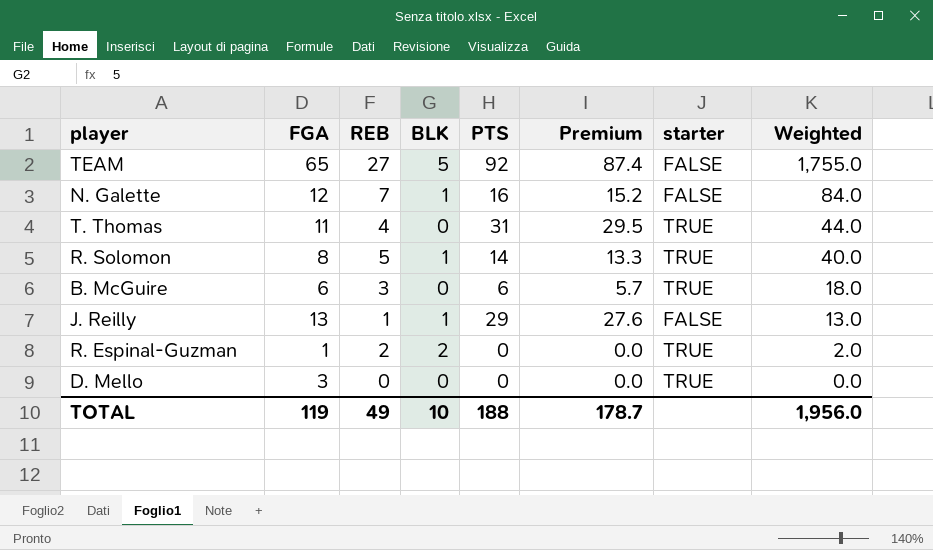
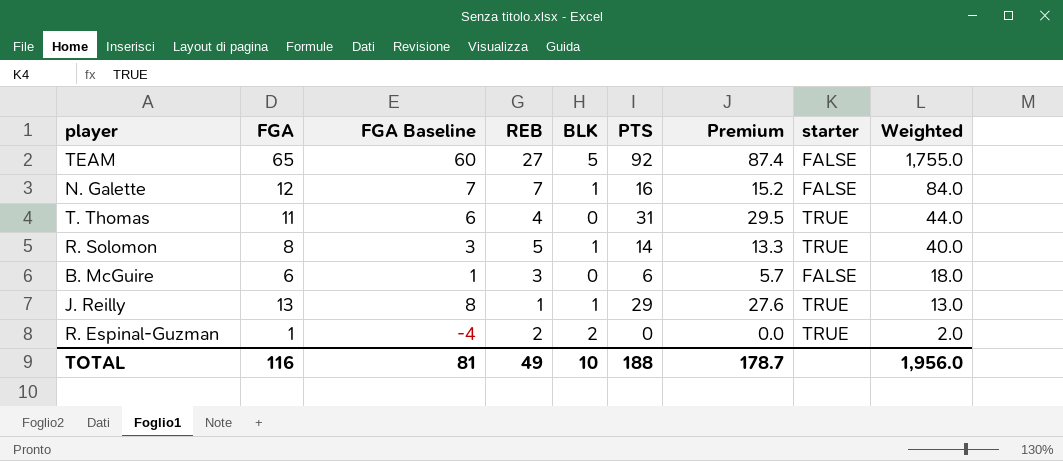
column FGA Baseline | formula: none -> [FGA] - 5
row D. Mello: 3 | 0 | 0 | 0 | 0.0 | TRUE | 0.0 -> none
B. McGuire | starter: TRUE -> FALSE
J. Reilly | starter: FALSE -> TRUE
TOTAL | FGA: 119 -> 116

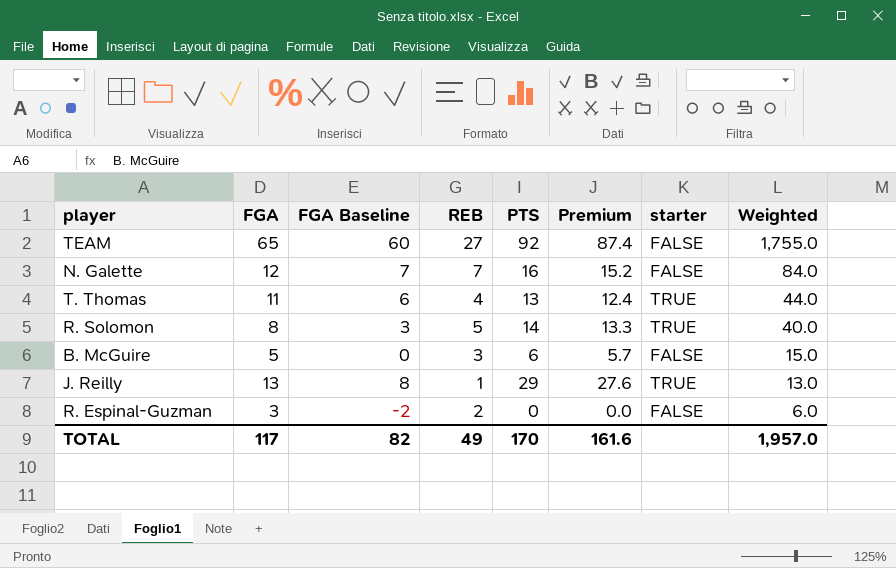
column BLK | position: 5 -> none
T. Thomas | PTS: 31 -> 13
T. Thomas | Premium: 29.5 -> 12.4
B. McGuire | FGA: 6 -> 5
B. McGuire | FGA Baseline: 1 -> 0
B. McGuire | Weighted: 18.0 -> 15.0
R. Espinal-Guzman | FGA: 1 -> 3
R. Espinal-Guzman | FGA Baseline: -4 -> -2
R. Espinal-Guzman | starter: TRUE -> FALSE
R. Espinal-Guzman | Weighted: 2.0 -> 6.0
TOTAL | FGA: 116 -> 117
TOTAL | FGA Baseline: 81 -> 82
TOTAL | PTS: 188 -> 170
TOTAL | Premium: 178.7 -> 161.6
TOTAL | Weighted: 1,956.0 -> 1,957.0

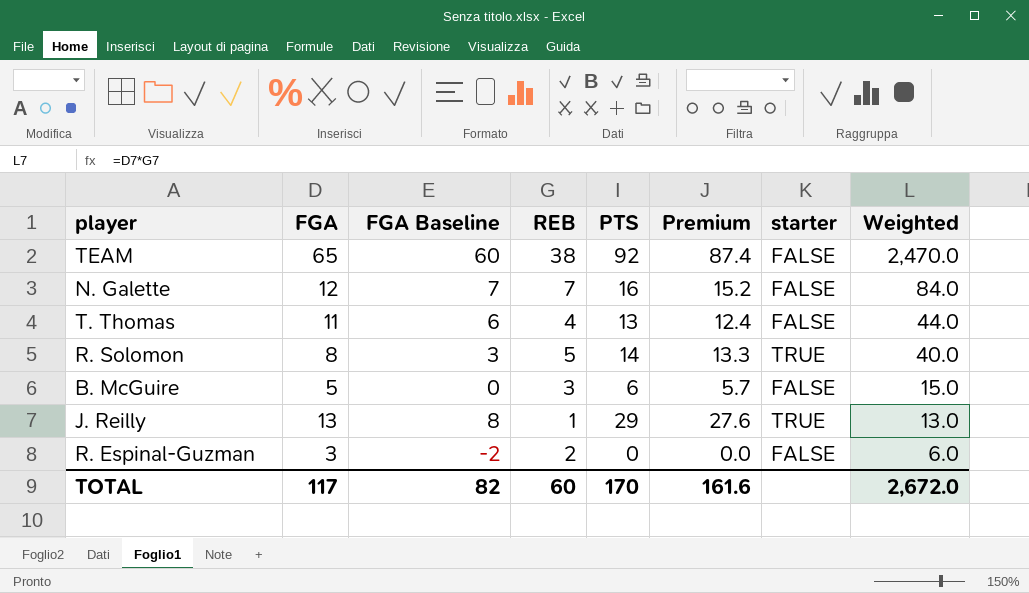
TEAM | REB: 27 -> 38
TEAM | Weighted: 1,755.0 -> 2,470.0
T. Thomas | starter: TRUE -> FALSE
TOTAL | REB: 49 -> 60
TOTAL | Weighted: 1,957.0 -> 2,672.0

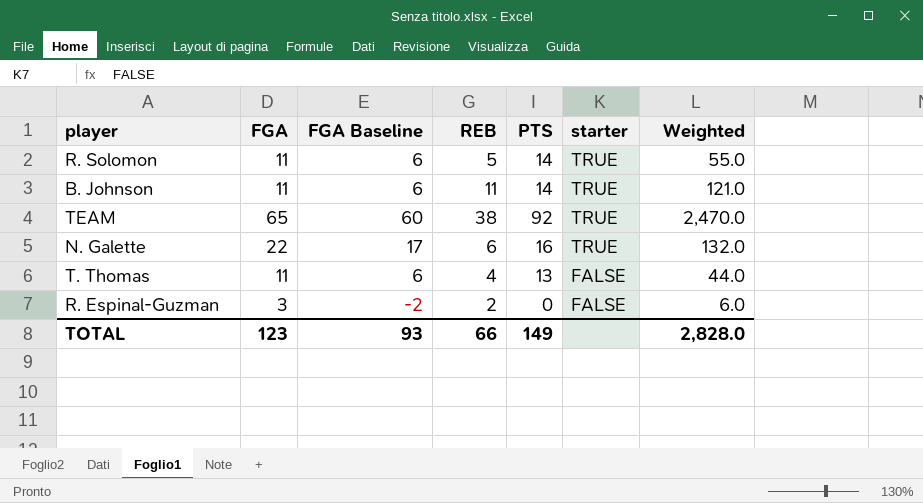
row order: Weighted descending -> starter descending
column Premium | formula: [PTS] * 0.95 -> none
row B. McGuire: 5 | 0 | 3 | 6 | 5.7 | FALSE | 15.0 -> none
row J. Reilly: 13 | 8 | 1 | 29 | 27.6 | TRUE | 13.0 -> none
R. Solomon | FGA: 8 -> 11
R. Solomon | FGA Baseline: 3 -> 6
R. Solomon | Weighted: 40.0 -> 55.0
row B. Johnson: none -> 11 | 6 | 11 | 14 | TRUE | 121.0
TEAM | starter: FALSE -> TRUE
N. Galette | FGA: 12 -> 22
N. Galette | FGA Baseline: 7 -> 17
N. Galette | REB: 7 -> 6
N. Galette | starter: FALSE -> TRUE
N. Galette | Weighted: 84.0 -> 132.0
TOTAL | FGA: 117 -> 123
TOTAL | FGA Baseline: 82 -> 93
TOTAL | REB: 60 -> 66
TOTAL | PTS: 170 -> 149
TOTAL | Weighted: 2,672.0 -> 2,828.0

